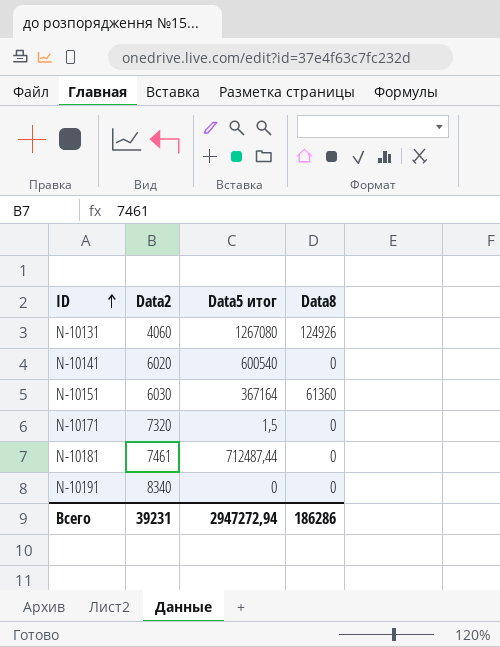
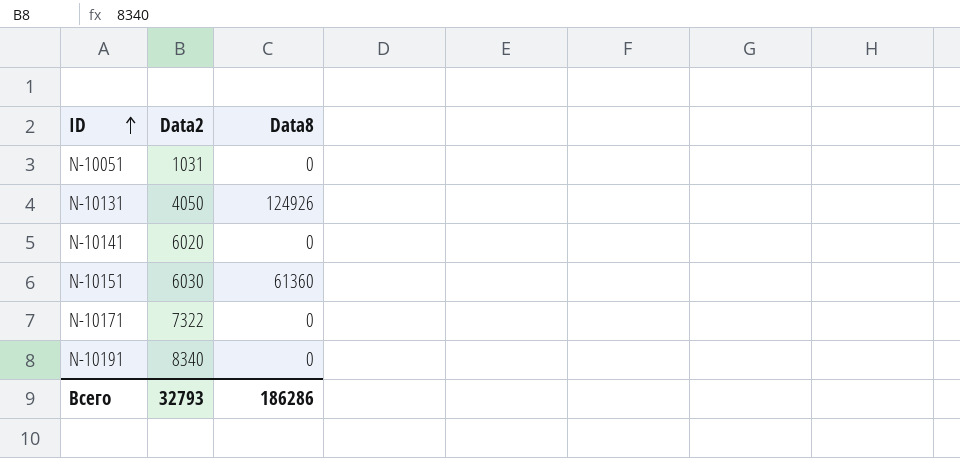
column Data5 итог | position: 3 -> none
row N-10181: 7461 | 712487,44 | 0 -> none
row N-10051: none -> 1031 | 0
N-10131 | Data2: 4060 -> 4050
N-10171 | Data2: 7320 -> 7322
Всего | Data2: 39231 -> 32793

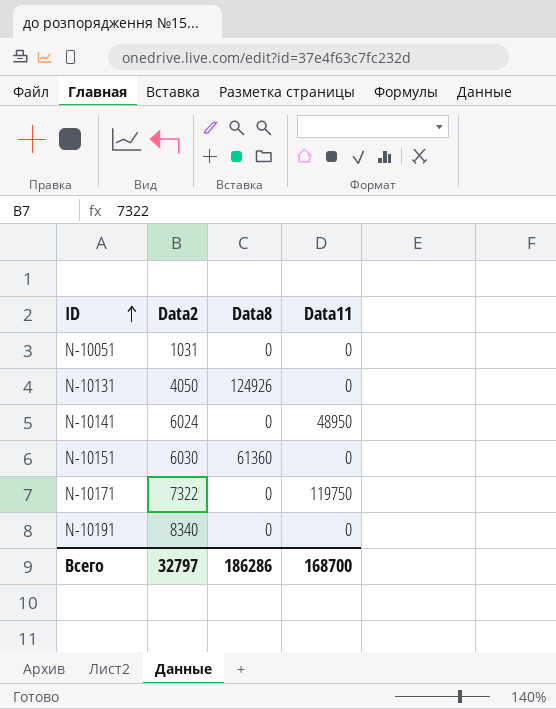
column Data11 | position: none -> 4
N-10141 | Data2: 6020 -> 6024
Всего | Data2: 32793 -> 32797

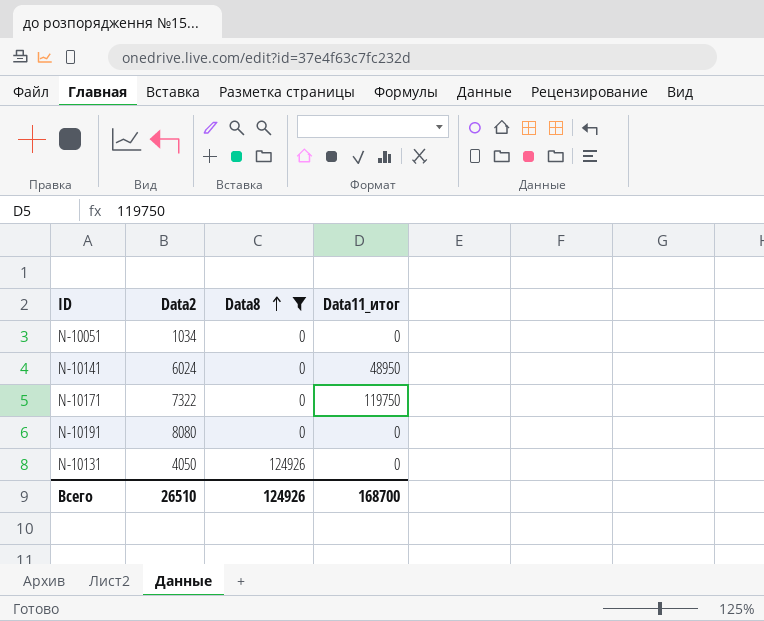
filter: none -> Data8 != 61360
row order: ID ascending -> Data8 ascending
column name: Data11 -> Data11_итог
N-10051 | Data2: 1031 -> 1034
N-10191 | Data2: 8340 -> 8080
Всего | Data2: 32797 -> 26510
Всего | Data8: 186286 -> 124926

